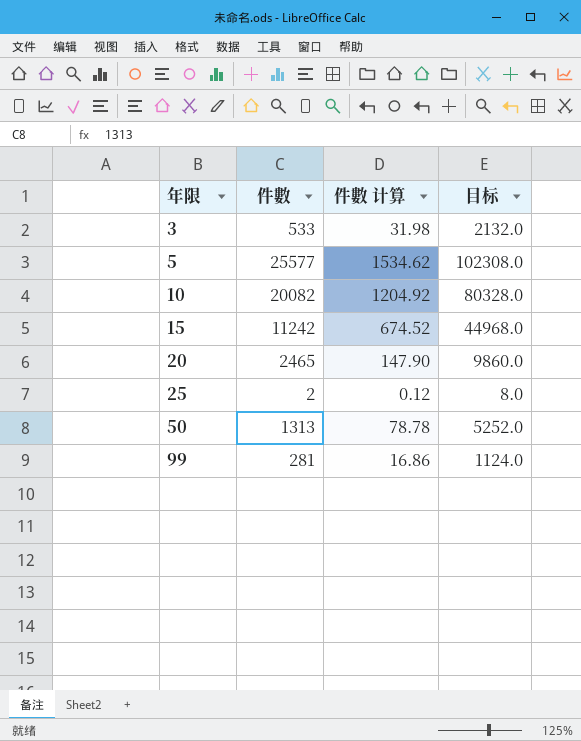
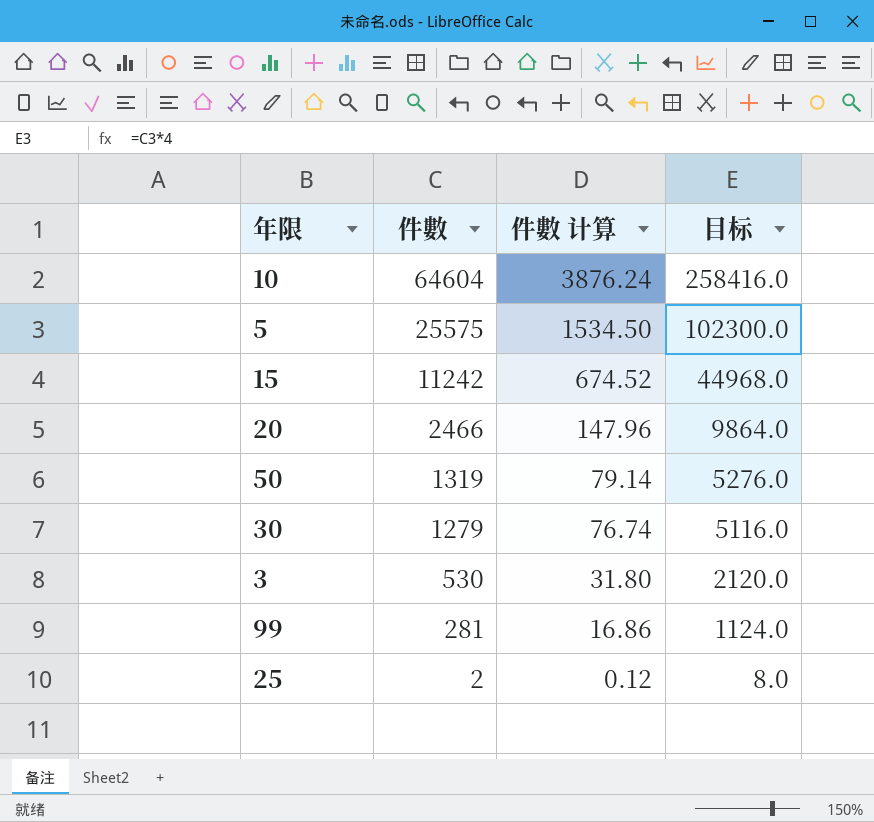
row order: 年限 ascending -> 件數 descending
10 | 件數: 20082 -> 64604
10 | 件數 计算: 1204.92 -> 3876.24
10 | 目标: 80328.0 -> 258416.0
5 | 件數: 25577 -> 25575
5 | 件數 计算: 1534.62 -> 1534.50
5 | 目标: 102308.0 -> 102300.0
20 | 件數: 2465 -> 2466
20 | 件數 计算: 147.90 -> 147.96
20 | 目标: 9860.0 -> 9864.0
50 | 件數: 1313 -> 1319
50 | 件數 计算: 78.78 -> 79.14
50 | 目标: 5252.0 -> 5276.0
row 30: none -> 1279 | 76.74 | 5116.0
3 | 件數: 533 -> 530
3 | 件數 计算: 31.98 -> 31.80
3 | 目标: 2132.0 -> 2120.0

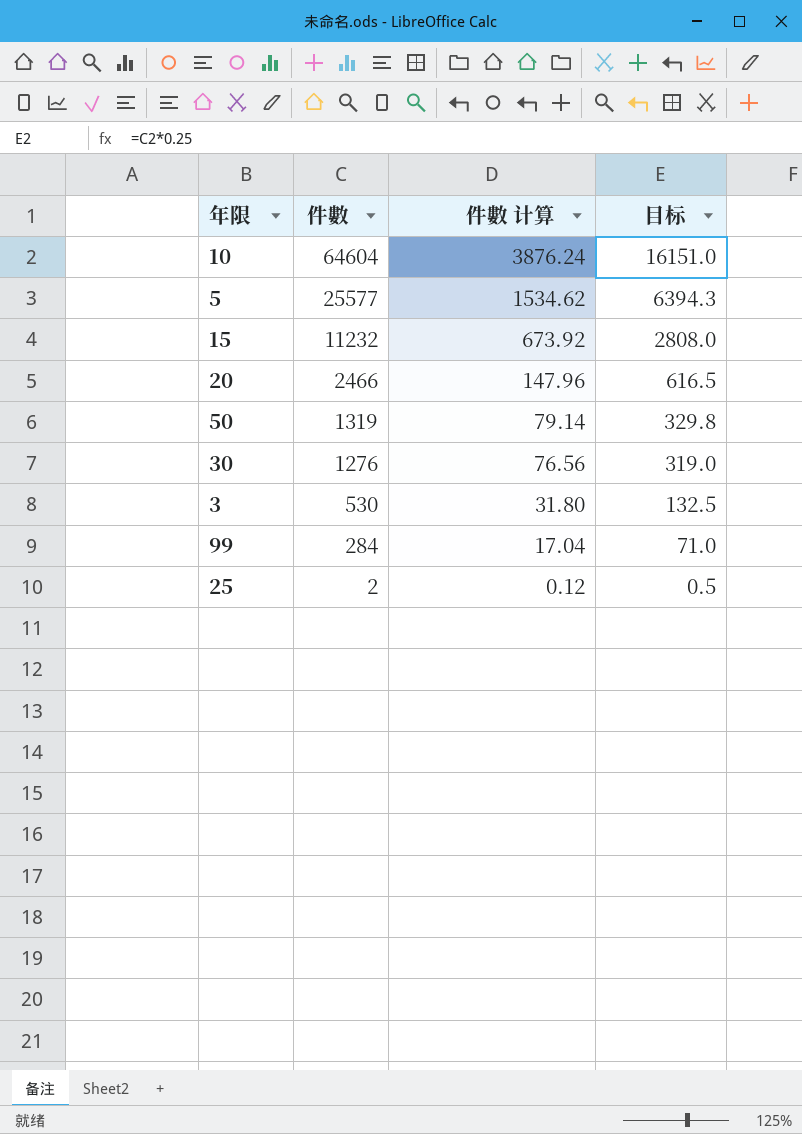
column 目标 | formula: [件數] * 4 -> [件數] * 0.25
5 | 件數: 25575 -> 25577
5 | 件數 计算: 1534.50 -> 1534.62
15 | 件數: 11242 -> 11232
15 | 件數 计算: 674.52 -> 673.92
30 | 件數: 1279 -> 1276
30 | 件數 计算: 76.74 -> 76.56
99 | 件數: 281 -> 284
99 | 件數 计算: 16.86 -> 17.04

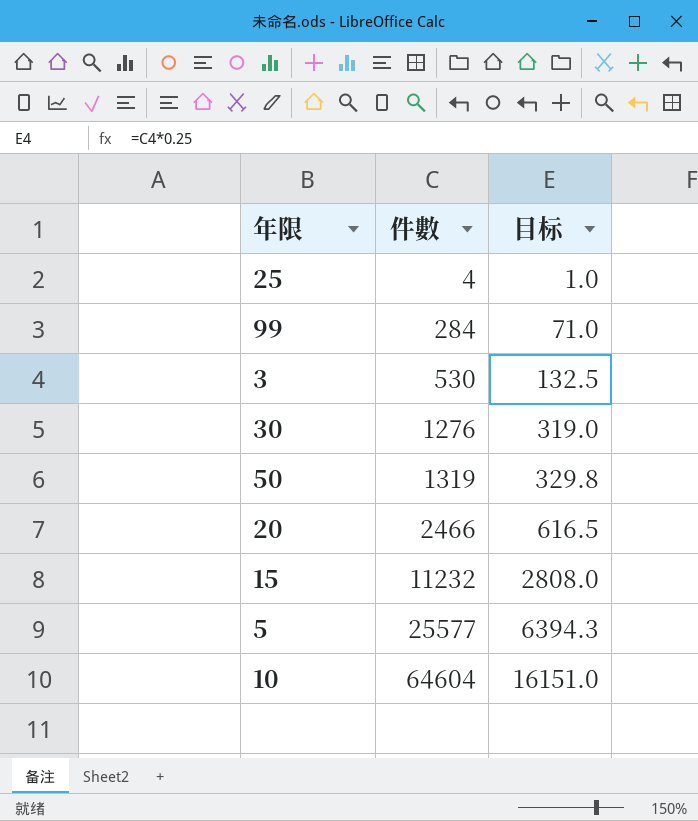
row order: 件數 descending -> 件數 ascending
column 件數 计算 | formula: [件數] * 0.06 -> none
25 | 件數: 2 -> 4
25 | 目标: 0.5 -> 1.0

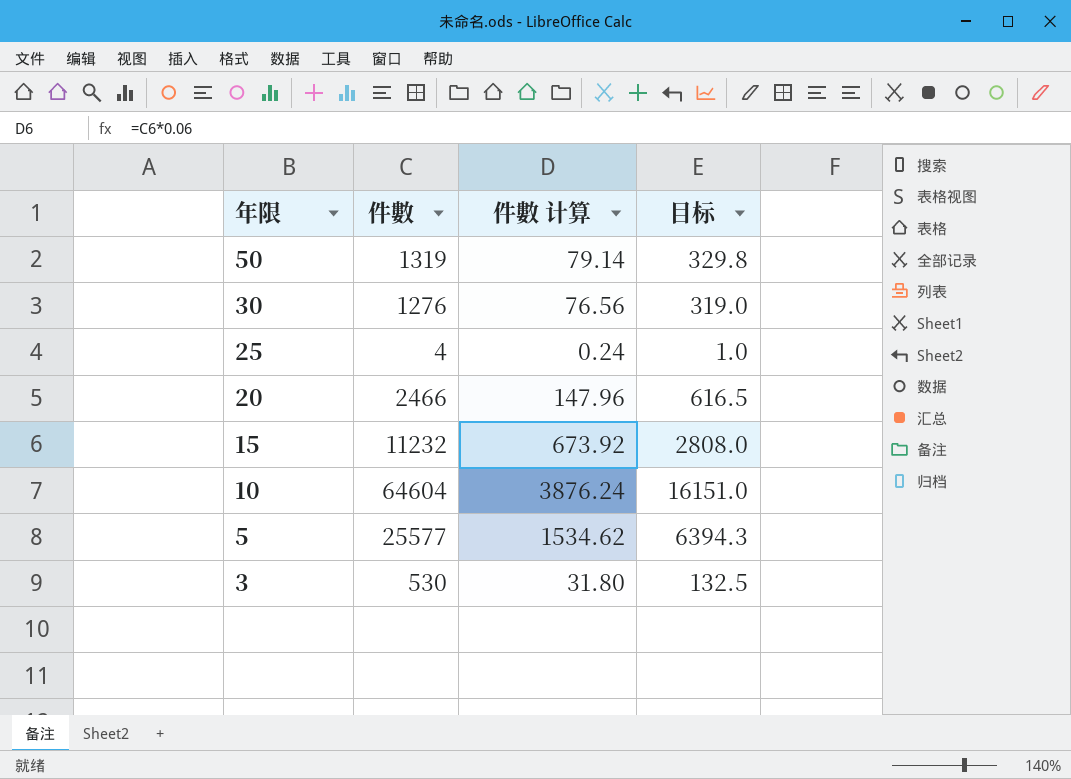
row order: 件數 ascending -> 年限 descending
column 件數 计算 | formula: none -> [件數] * 0.06
row 99: 284 | 71.0 -> none

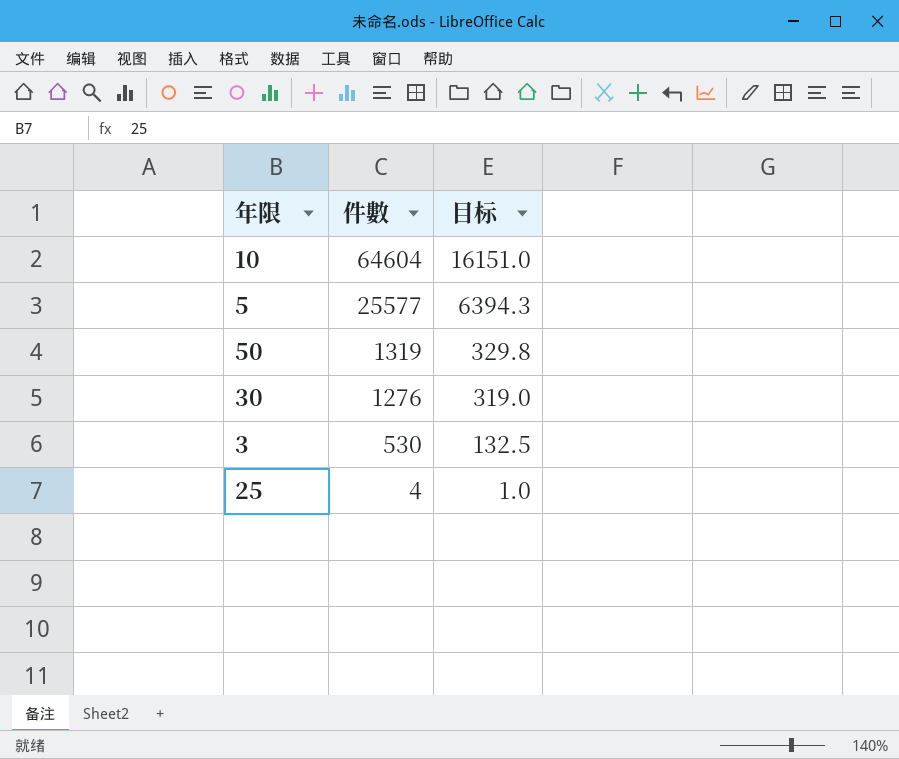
row order: 年限 descending -> 件數 descending
column 件數 计算 | formula: [件數] * 0.06 -> none
row 20: 2466 | 147.96 | 616.5 -> none
row 15: 11232 | 673.92 | 2808.0 -> none

